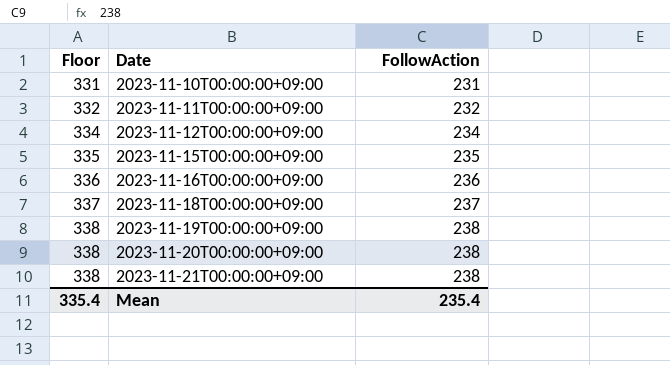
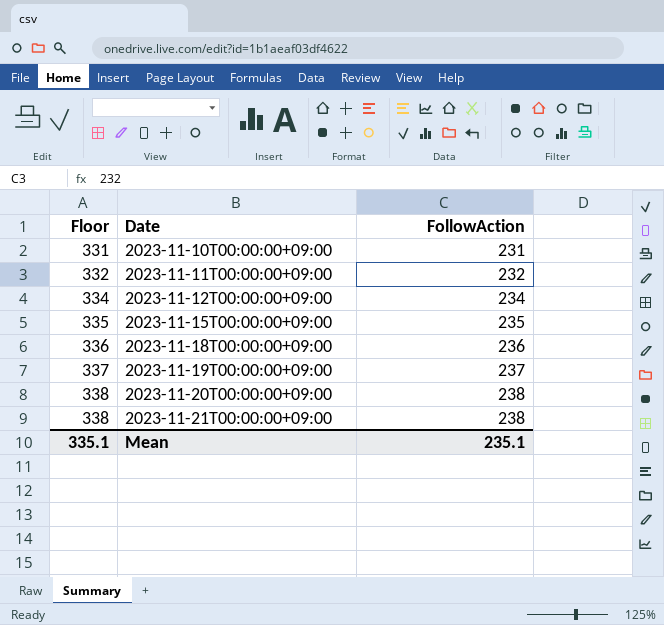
row 2023-11-16T00:00:00+09:00: 336 | 236 -> none
2023-11-18T00:00:00+09:00 | Floor: 337 -> 336
2023-11-18T00:00:00+09:00 | FollowAction: 237 -> 236
2023-11-19T00:00:00+09:00 | Floor: 338 -> 337
2023-11-19T00:00:00+09:00 | FollowAction: 238 -> 237
Mean | Floor: 335.4 -> 335.1
Mean | FollowAction: 235.4 -> 235.1

